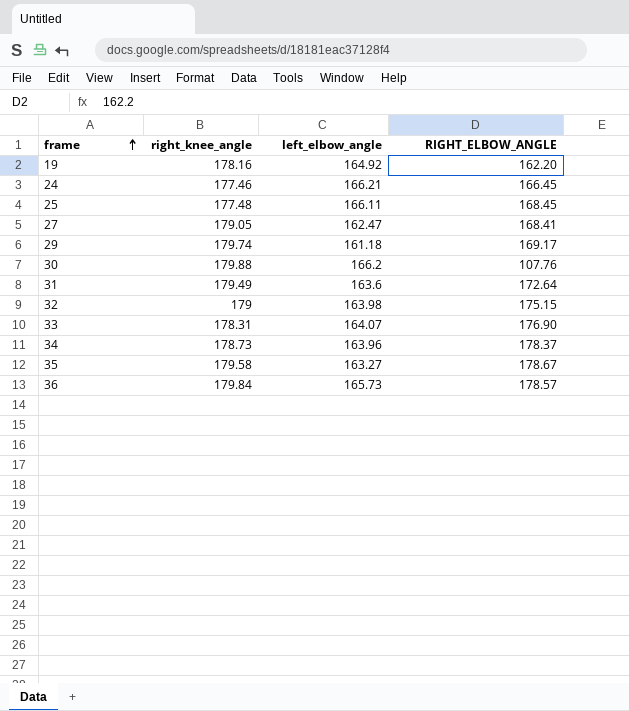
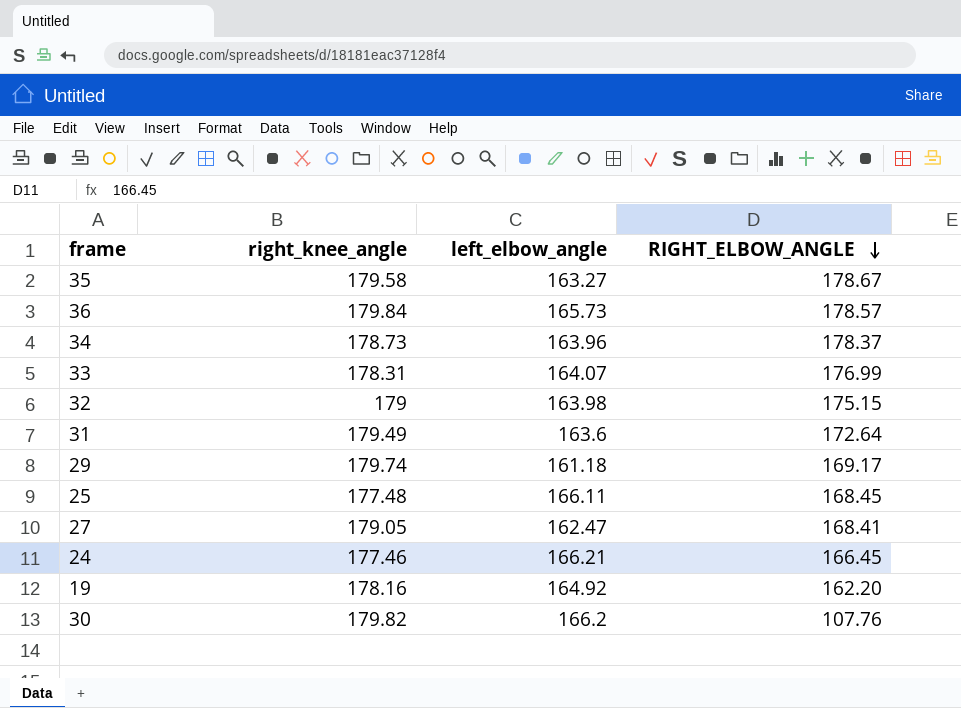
row order: frame ascending -> RIGHT_ELBOW_ANGLE descending
33 | RIGHT_ELBOW_ANGLE: 176.90 -> 176.99
30 | right_knee_angle: 179.88 -> 179.82

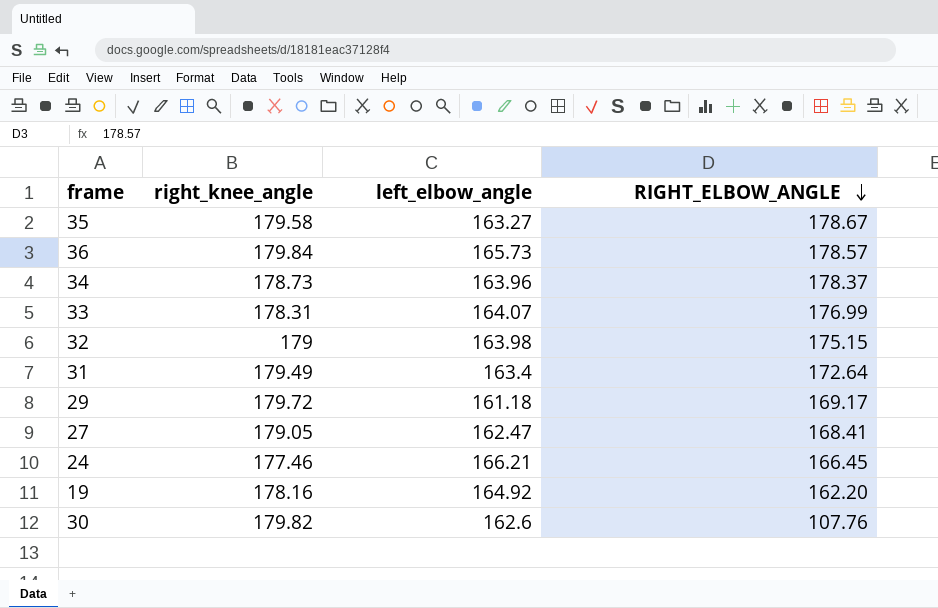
row 25: 177.48 | 166.11 | 168.45 -> none
31 | left_elbow_angle: 163.6 -> 163.4
29 | right_knee_angle: 179.74 -> 179.72
30 | left_elbow_angle: 166.2 -> 162.6

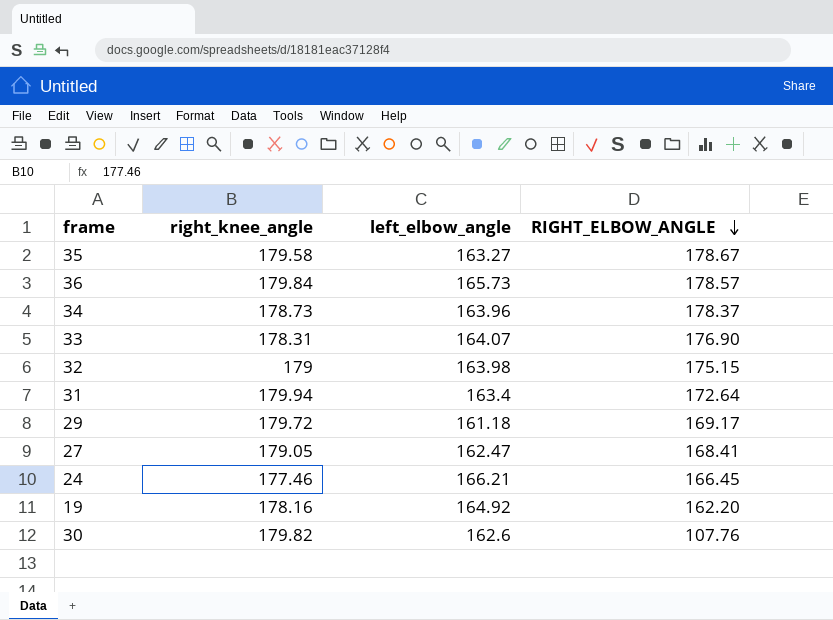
33 | RIGHT_ELBOW_ANGLE: 176.99 -> 176.90
31 | right_knee_angle: 179.49 -> 179.94

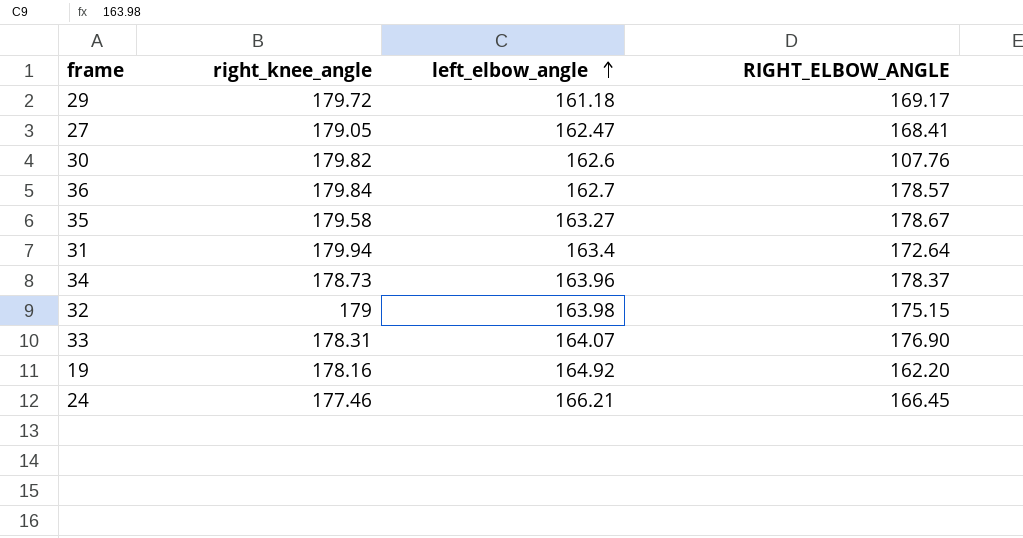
row order: RIGHT_ELBOW_ANGLE descending -> left_elbow_angle ascending
36 | left_elbow_angle: 165.73 -> 162.7

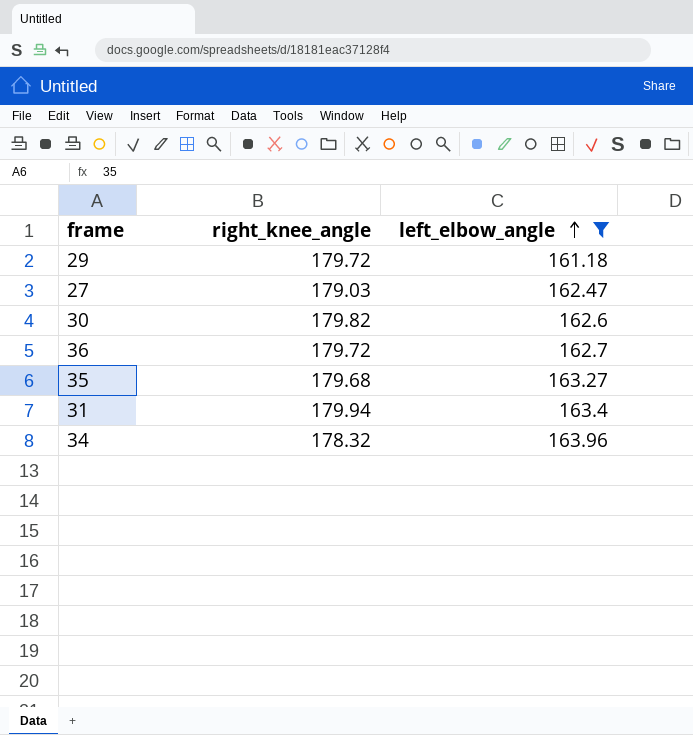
filter: none -> left_elbow_angle <= 163.96
column RIGHT_ELBOW_ANGLE | position: 4 -> none
27 | right_knee_angle: 179.05 -> 179.03
36 | right_knee_angle: 179.84 -> 179.72
35 | right_knee_angle: 179.58 -> 179.68
34 | right_knee_angle: 178.73 -> 178.32

